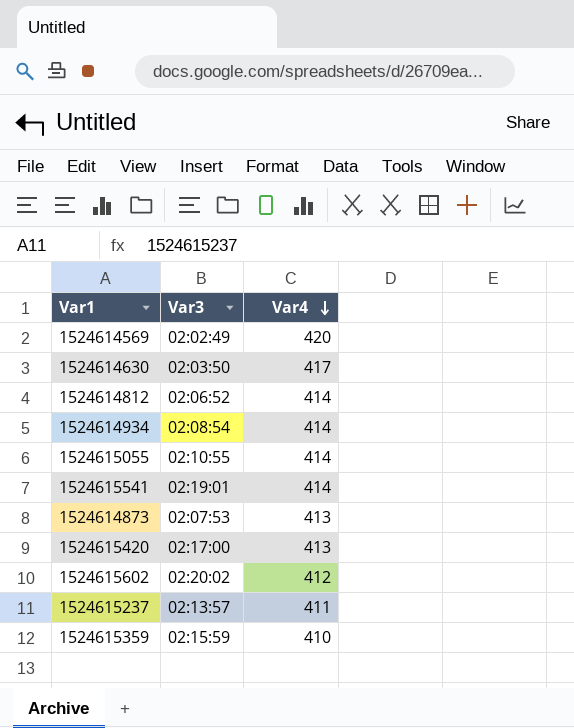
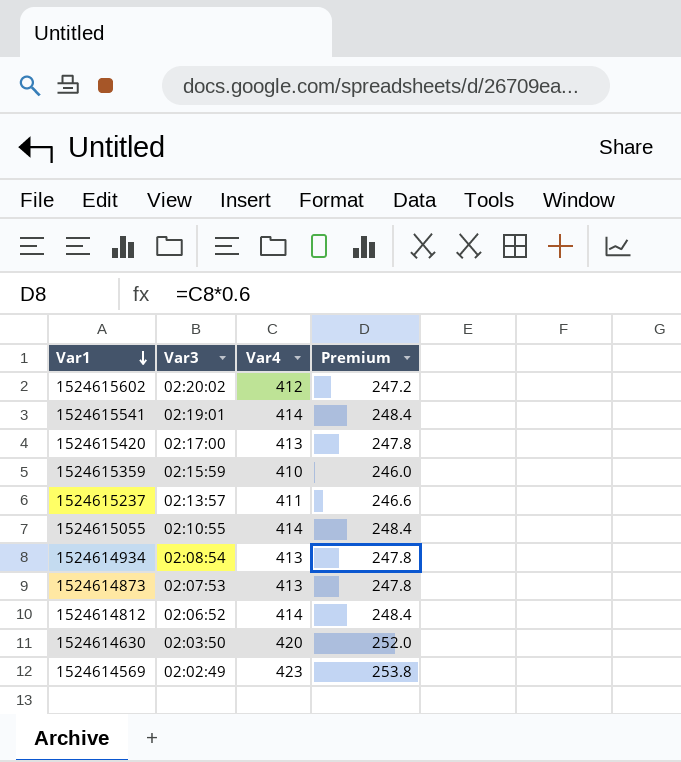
row order: Var4 descending -> Var1 descending
column Premium | formula: none -> [Var4] * 0.6
1524614934 | Var4: 414 -> 413
1524614630 | Var4: 417 -> 420
1524614569 | Var4: 420 -> 423

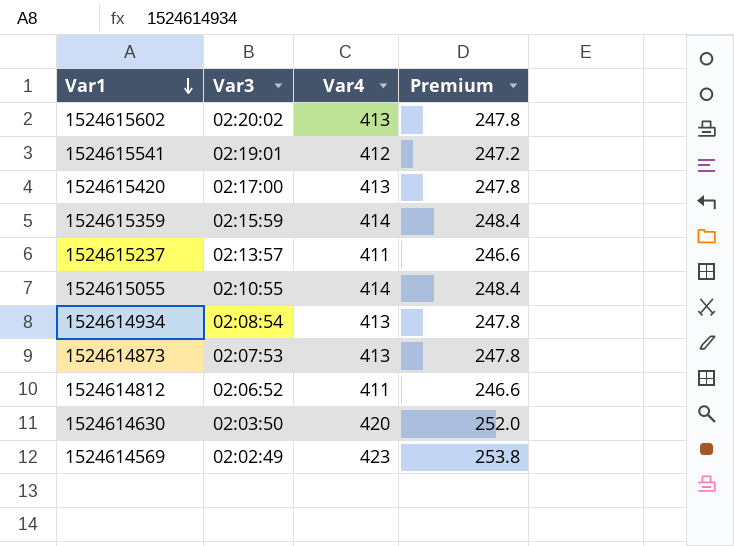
1524615602 | Var4: 412 -> 413
1524615602 | Premium: 247.2 -> 247.8
1524615541 | Var4: 414 -> 412
1524615541 | Premium: 248.4 -> 247.2
1524615359 | Var4: 410 -> 414
1524615359 | Premium: 246.0 -> 248.4
1524614812 | Var4: 414 -> 411
1524614812 | Premium: 248.4 -> 246.6

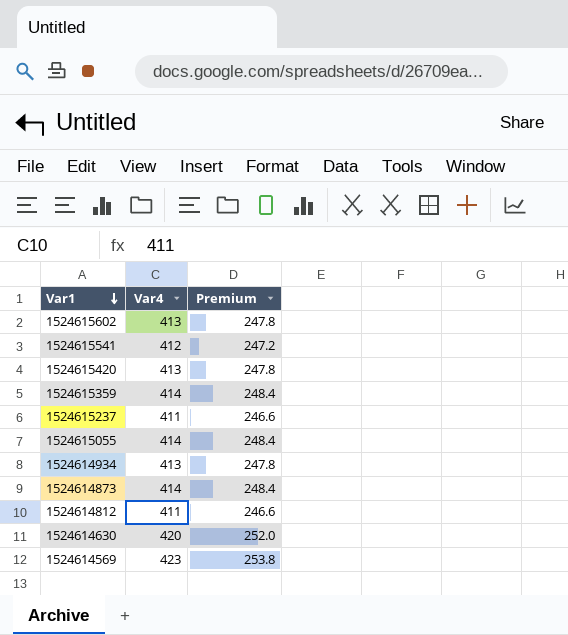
column Var3 | position: 2 -> none
1524614873 | Var4: 413 -> 414
1524614873 | Premium: 247.8 -> 248.4

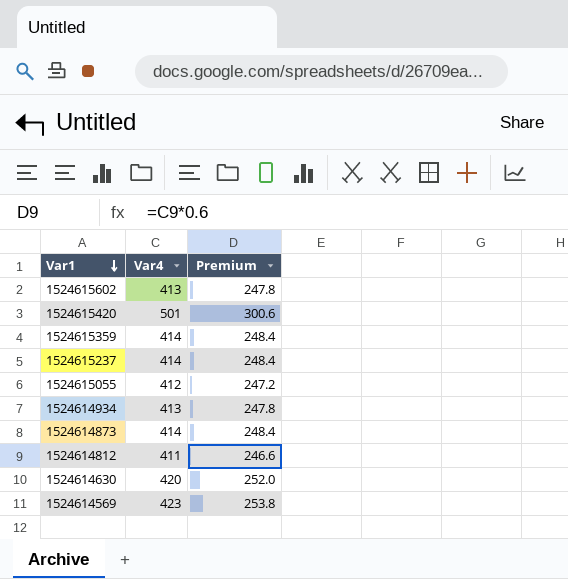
row 1524615541: 412 | 247.2 -> none
1524615420 | Var4: 413 -> 501
1524615420 | Premium: 247.8 -> 300.6
1524615237 | Var4: 411 -> 414
1524615237 | Premium: 246.6 -> 248.4
1524615055 | Var4: 414 -> 412
1524615055 | Premium: 248.4 -> 247.2

